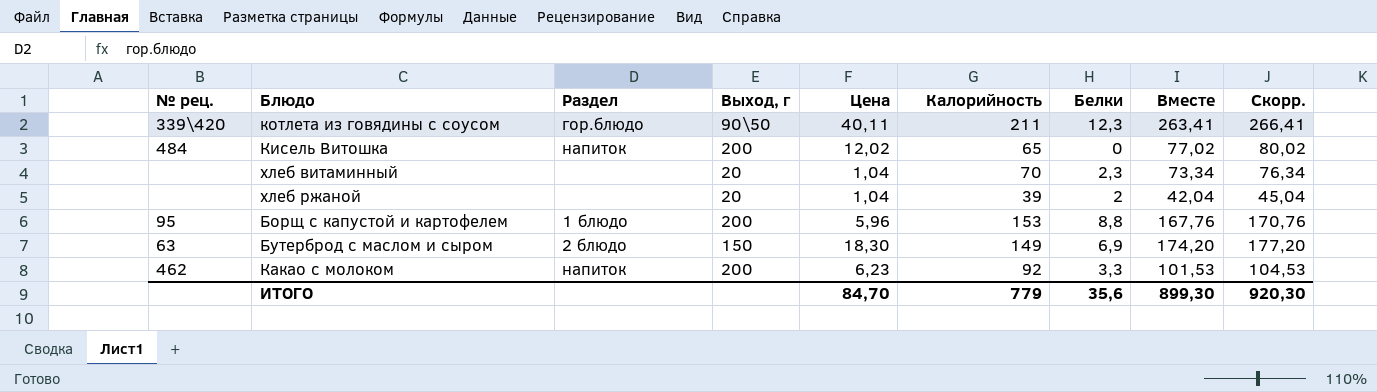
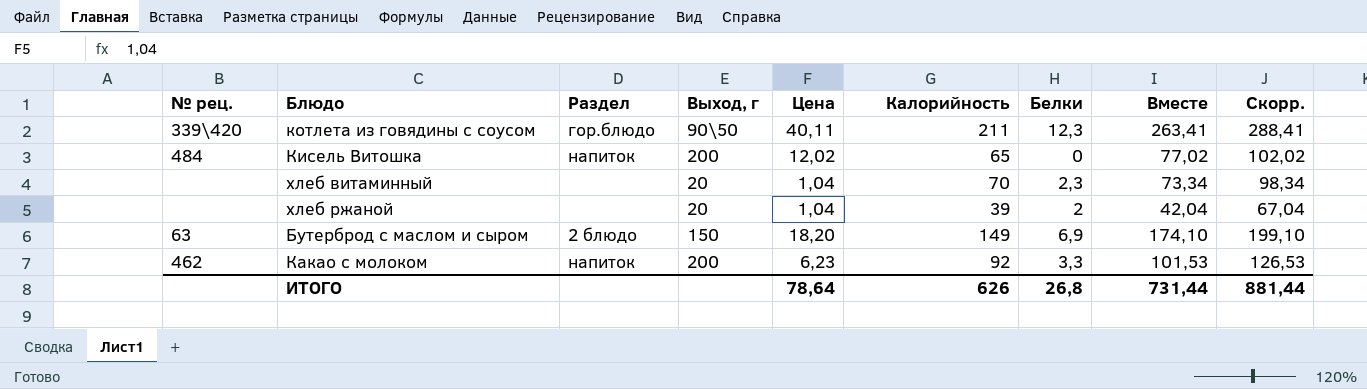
column Скорр. | formula: [Вместе] + 3 -> [Вместе] + 25
row Борщ с капустой и картофелем: 95 | 1 блюдо | 200 | 5,96 | 153 | 8,8 | 167,76 | 170,76 -> none
Бутерброд с маслом и сыром | Цена: 18,30 -> 18,20
Бутерброд с маслом и сыром | Вместе: 174,20 -> 174,10
ИТОГО | Цена: 84,70 -> 78,64
ИТОГО | Калорийность: 779 -> 626
ИТОГО | Белки: 35,6 -> 26,8
ИТОГО | Вместе: 899,30 -> 731,44
ИТОГО | Скорр.: 920,30 -> 881,44

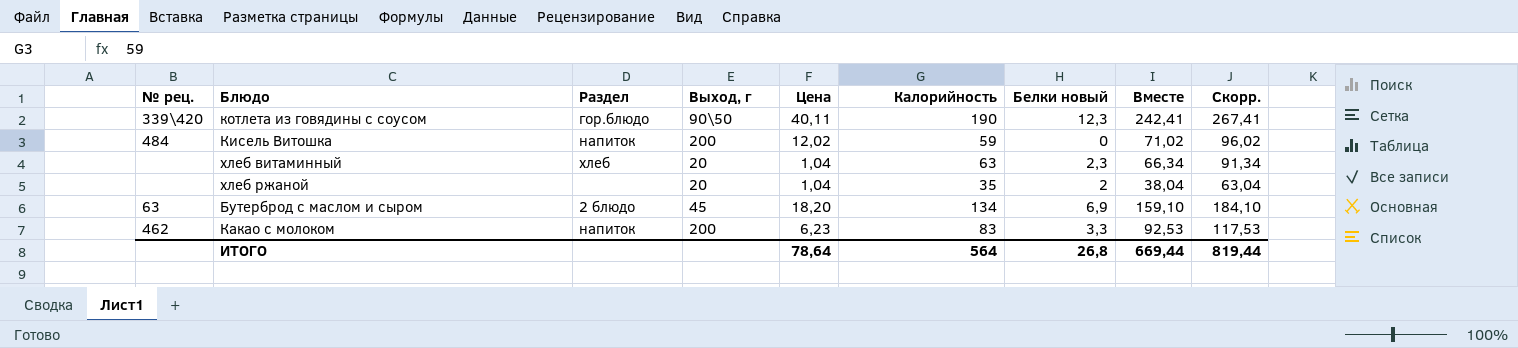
column name: Белки -> Белки новый
котлета из говядины с соусом | Калорийность: 211 -> 190
котлета из говядины с соусом | Вместе: 263,41 -> 242,41
котлета из говядины с соусом | Скорр.: 288,41 -> 267,41
Кисель Витошка | Калорийность: 65 -> 59
Кисель Витошка | Вместе: 77,02 -> 71,02
Кисель Витошка | Скорр.: 102,02 -> 96,02
хлеб витаминный | Раздел: none -> хлеб
хлеб витаминный | Калорийность: 70 -> 63
хлеб витаминный | Вместе: 73,34 -> 66,34
хлеб витаминный | Скорр.: 98,34 -> 91,34
хлеб ржаной | Калорийность: 39 -> 35
хлеб ржаной | Вместе: 42,04 -> 38,04
хлеб ржаной | Скорр.: 67,04 -> 63,04
Бутерброд с маслом и сыром | Выход, г: 150 -> 45
Бутерброд с маслом и сыром | Калорийность: 149 -> 134
Бутерброд с маслом и сыром | Вместе: 174,10 -> 159,10
Бутерброд с маслом и сыром | Скорр.: 199,10 -> 184,10
Какао с молоком | Калорийность: 92 -> 83
Какао с молоком | Вместе: 101,53 -> 92,53
Какао с молоком | Скорр.: 126,53 -> 117,53
ИТОГО | Калорийность: 626 -> 564
ИТОГО | Вместе: 731,44 -> 669,44
ИТОГО | Скорр.: 881,44 -> 819,44

